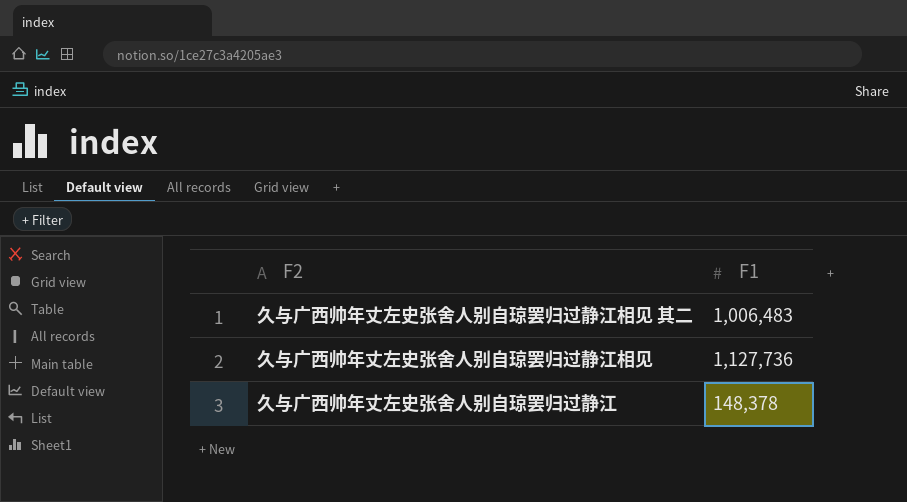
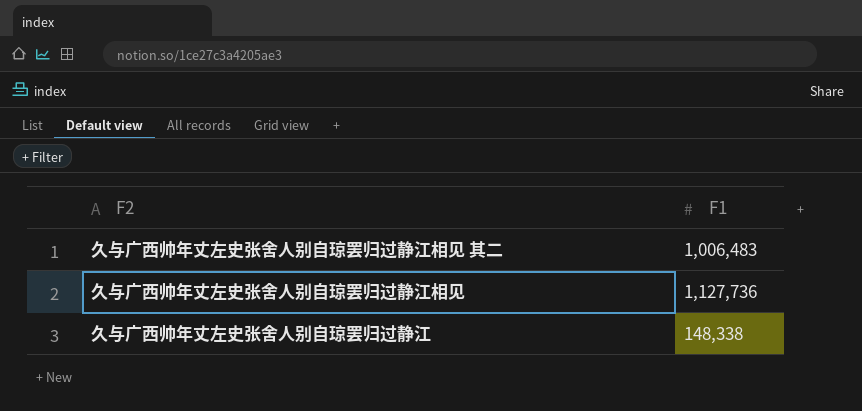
久与广西帅年丈左史张舍人别自琼罢归过静江 | F1: 148,378 -> 148,338

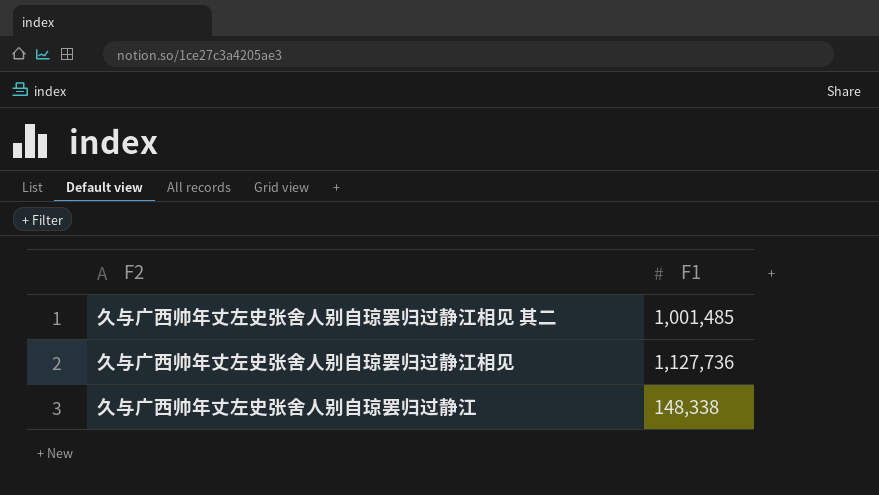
久与广西帅年丈左史张舍人别自琼罢归过静江相见 其二 | F1: 1,006,483 -> 1,001,485

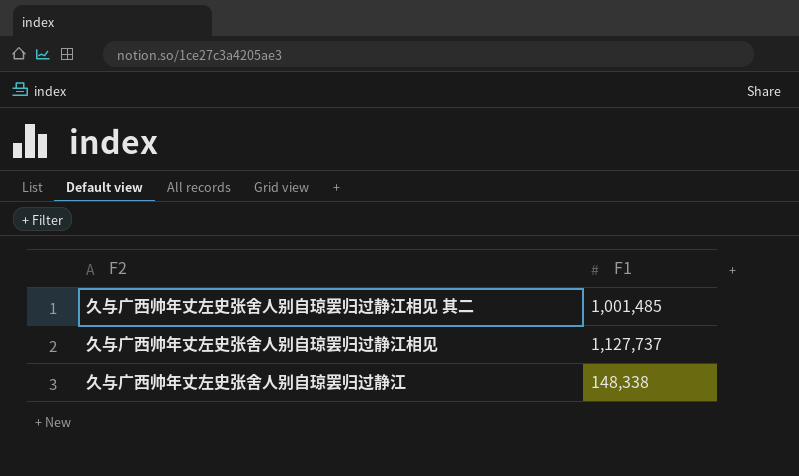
久与广西帅年丈左史张舍人别自琼罢归过静江相见 | F1: 1,127,736 -> 1,127,737

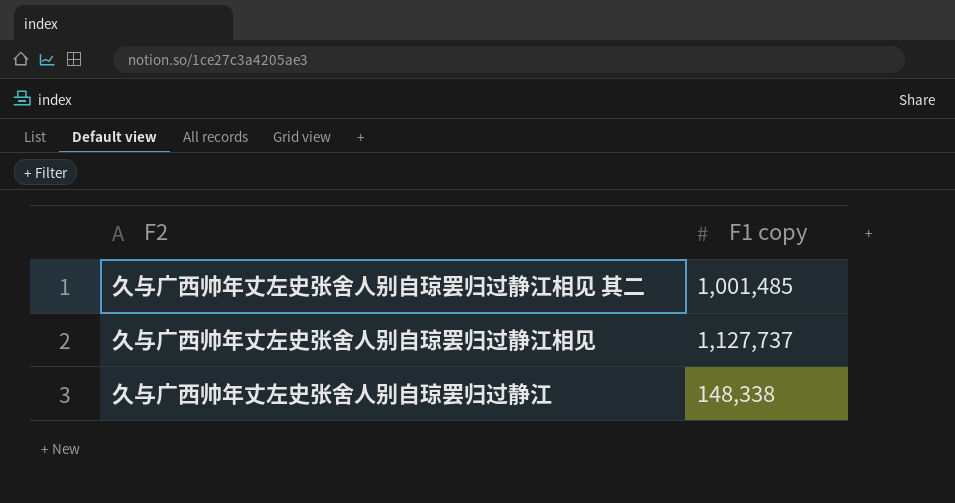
column name: F1 -> F1 copy

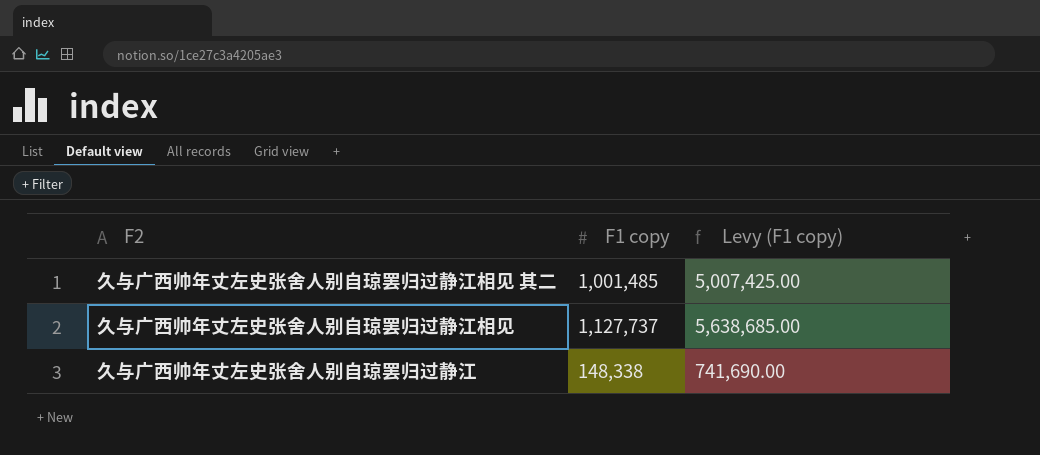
column Levy (F1 copy) | formula: none -> [F1 copy] * 5

